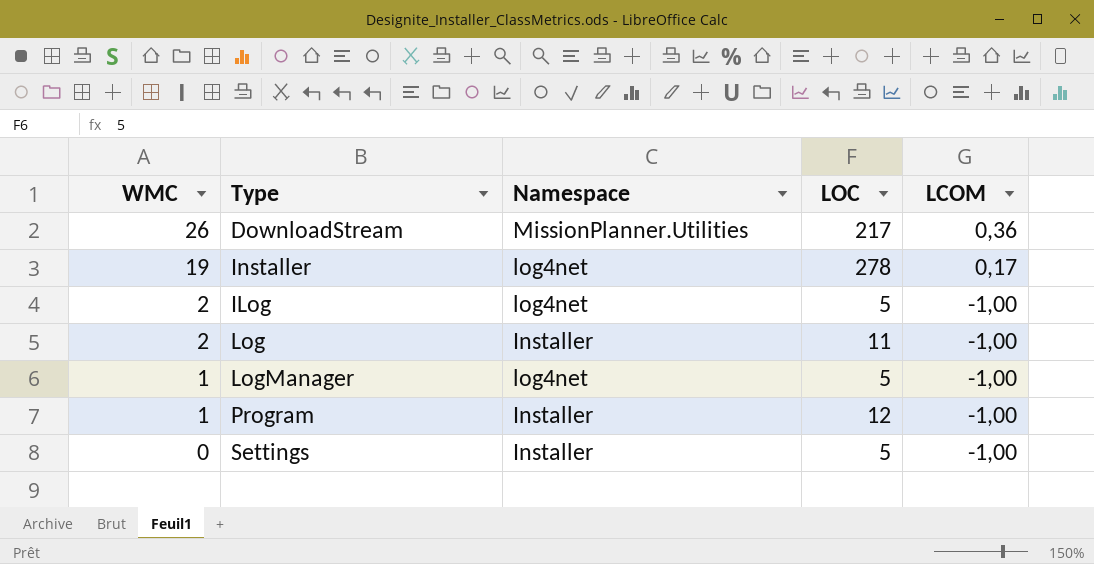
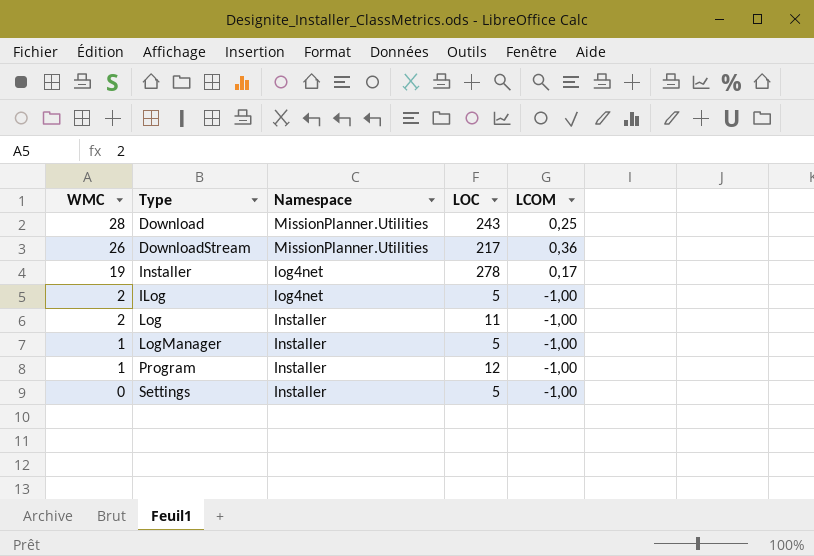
row Download: none -> 28 | MissionPlanner.Utilities | 243 | 0,25
LogManager | Namespace: log4net -> Installer

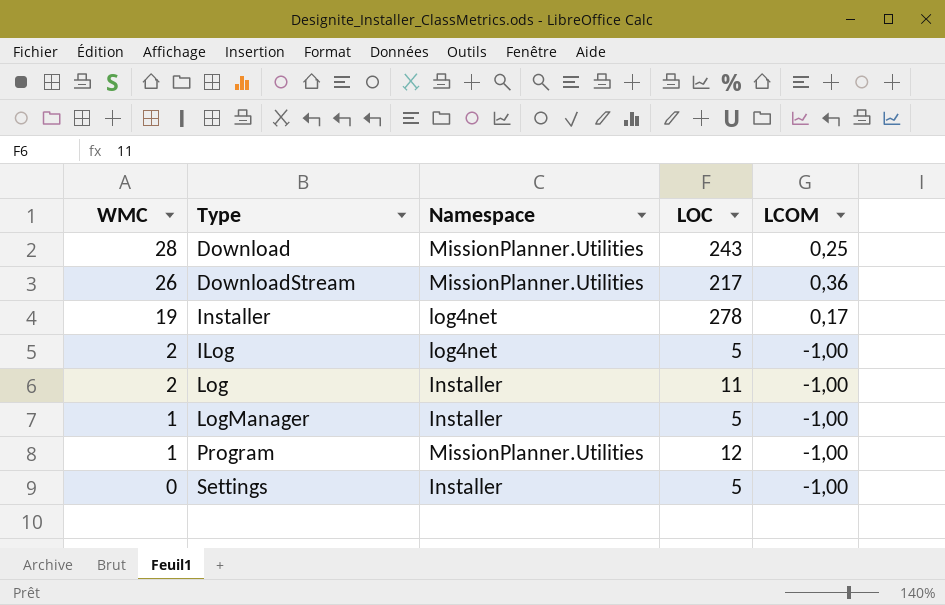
Program | Namespace: Installer -> MissionPlanner.Utilities

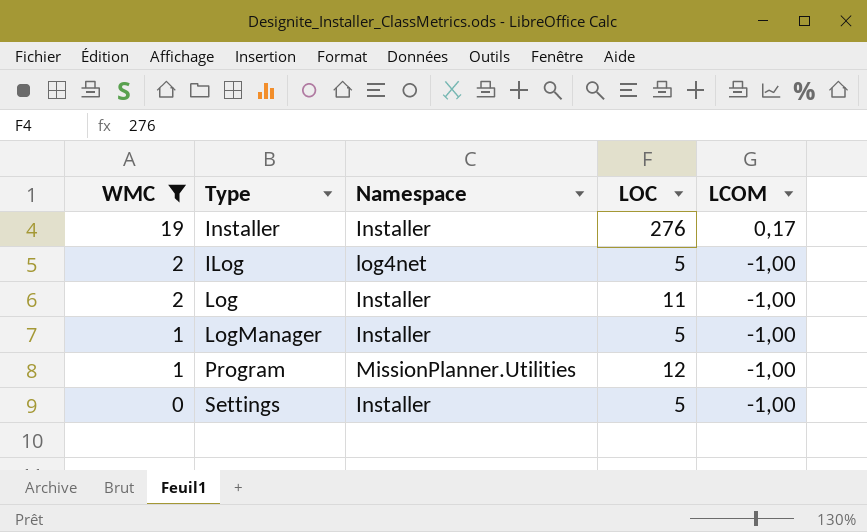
filter: none -> WMC <= 19
Installer | Namespace: log4net -> Installer
Installer | LOC: 278 -> 276

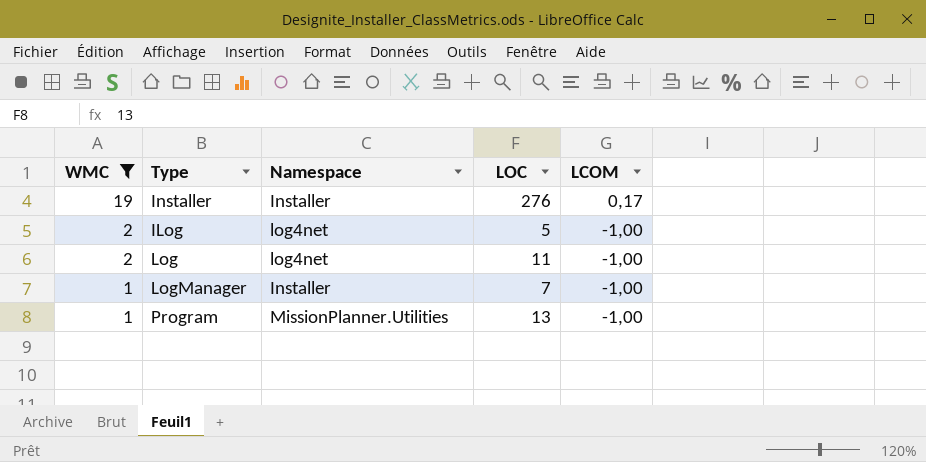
row Settings: 0 | Installer | 5 | -1,00 -> none
Log | Namespace: Installer -> log4net
LogManager | LOC: 5 -> 7
Program | LOC: 12 -> 13

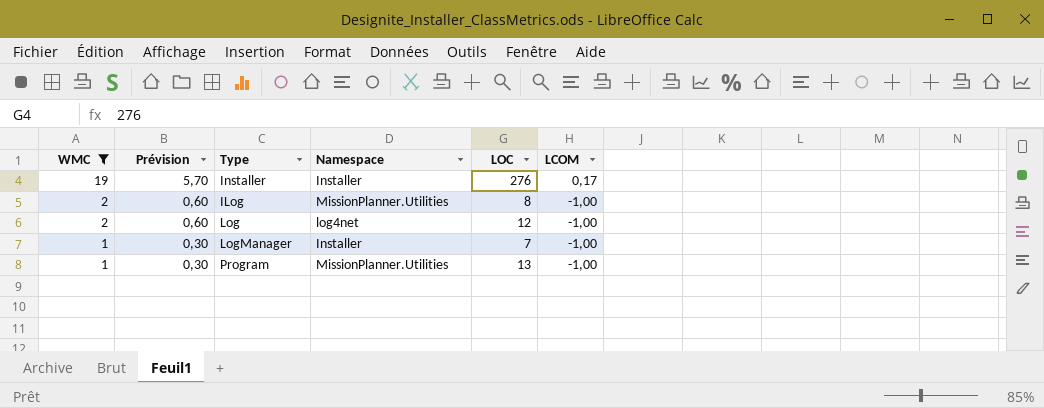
column Prévision | formula: none -> [WMC] * 0,3
ILog | Namespace: log4net -> MissionPlanner.Utilities
ILog | LOC: 5 -> 8
Log | LOC: 11 -> 12

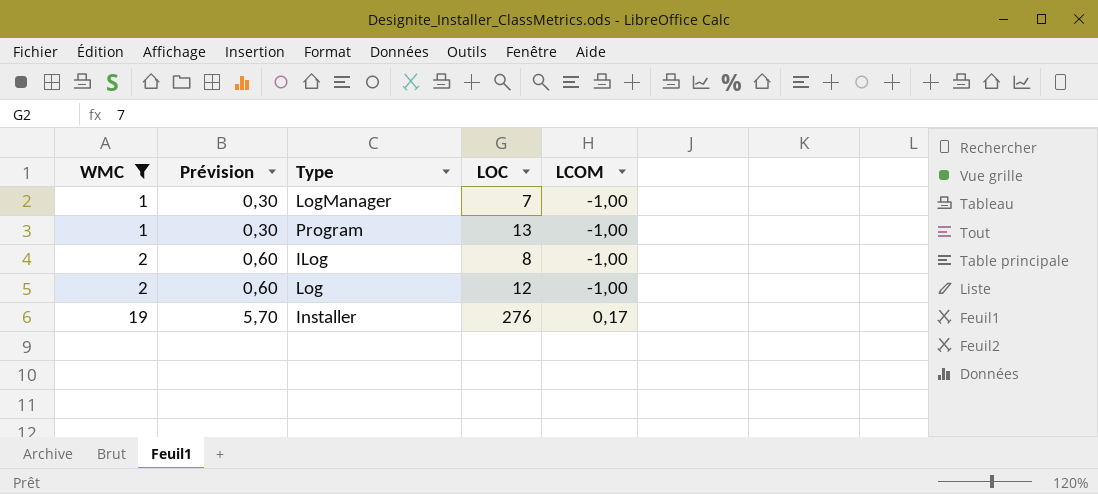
row order: WMC descending -> WMC ascending
column Namespace | position: 4 -> none

